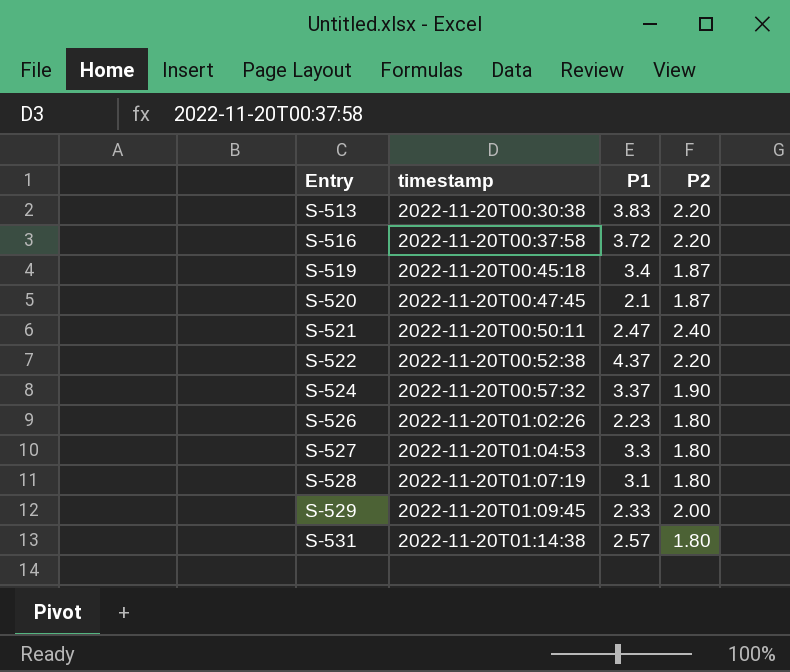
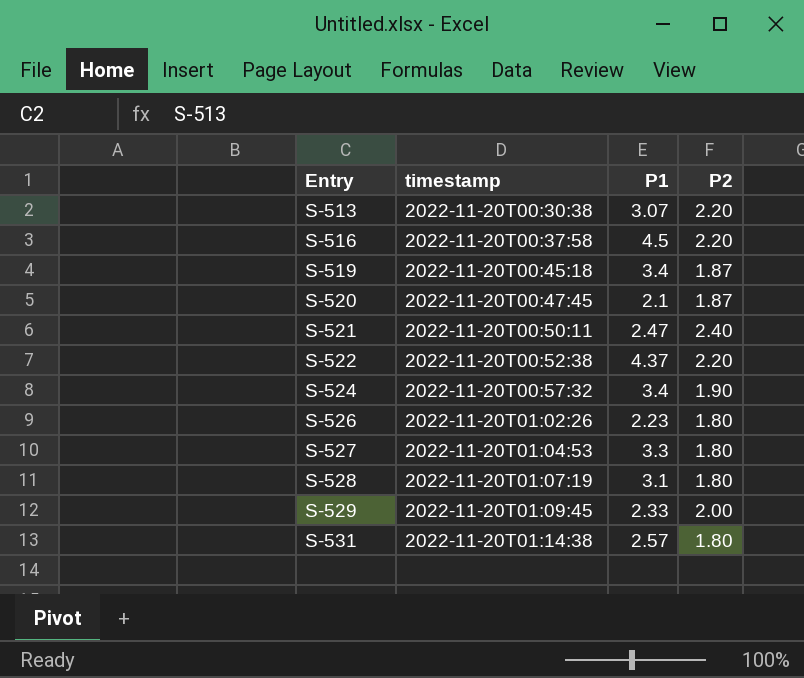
S-513 | P1: 3.83 -> 3.07
S-516 | P1: 3.72 -> 4.5
S-524 | P1: 3.37 -> 3.4

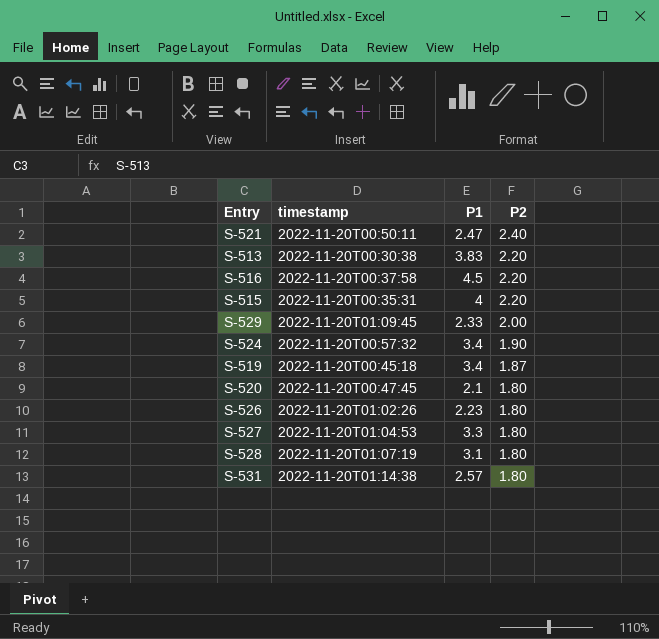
row order: Entry ascending -> P2 descending
row S-522: 2022-11-20T00:52:38 | 4.37 | 2.20 -> none
S-513 | P1: 3.07 -> 3.83
row S-515: none -> 2022-11-20T00:35:31 | 4 | 2.20
S-520 | P2: 1.87 -> 1.80

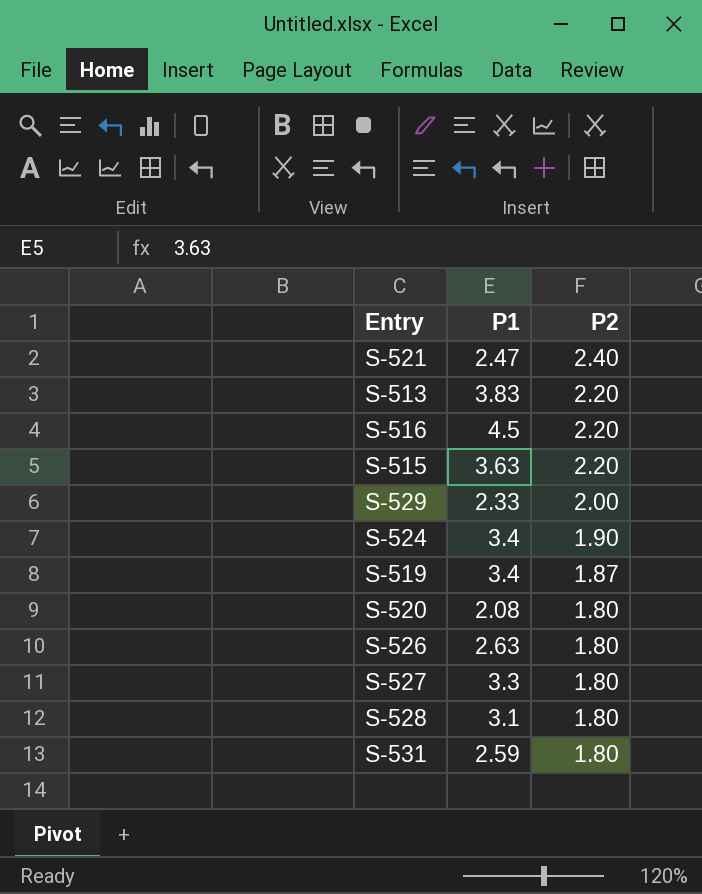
column timestamp | position: 2 -> none
S-515 | P1: 4 -> 3.63
S-520 | P1: 2.1 -> 2.08
S-526 | P1: 2.23 -> 2.63
S-531 | P1: 2.57 -> 2.59

